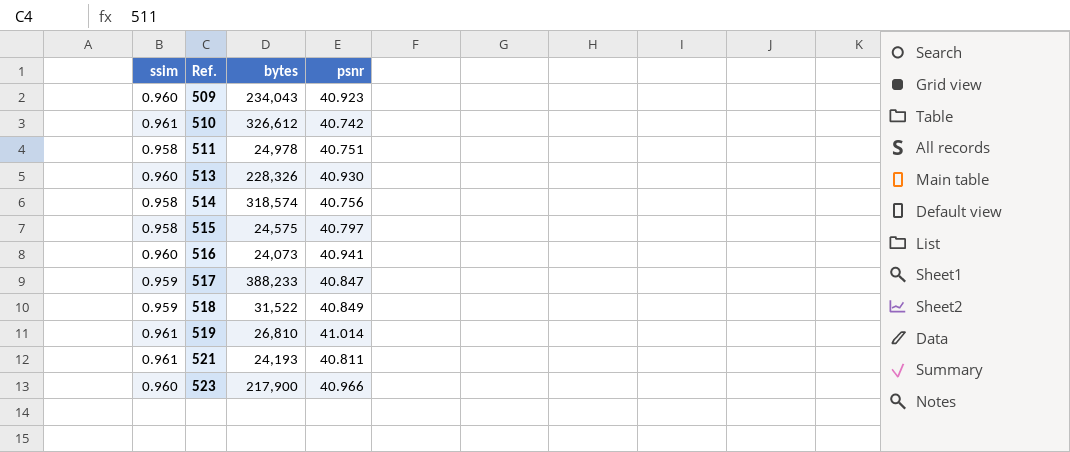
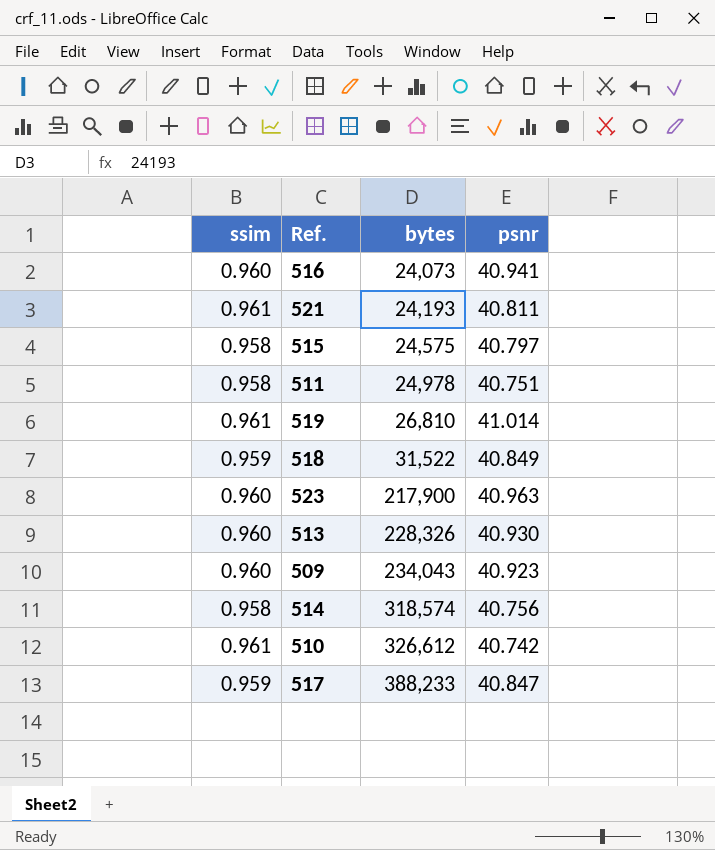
row order: Ref. ascending -> bytes ascending
523 | psnr: 40.966 -> 40.963

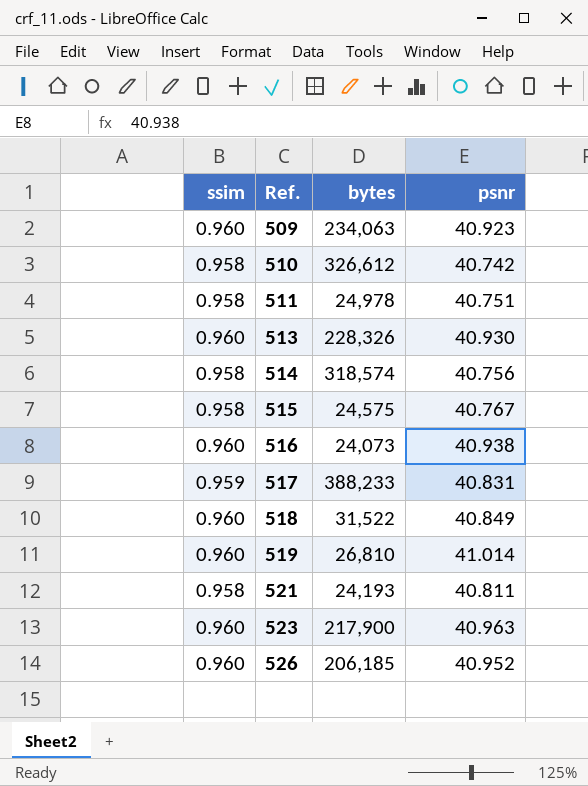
row order: bytes ascending -> Ref. ascending
509 | bytes: 234,043 -> 234,063
510 | ssim: 0.961 -> 0.958
515 | psnr: 40.797 -> 40.767
516 | psnr: 40.941 -> 40.938
517 | psnr: 40.847 -> 40.831
518 | ssim: 0.959 -> 0.960
519 | ssim: 0.961 -> 0.960
521 | ssim: 0.961 -> 0.958
row 526: none -> 0.960 | 206,185 | 40.952

